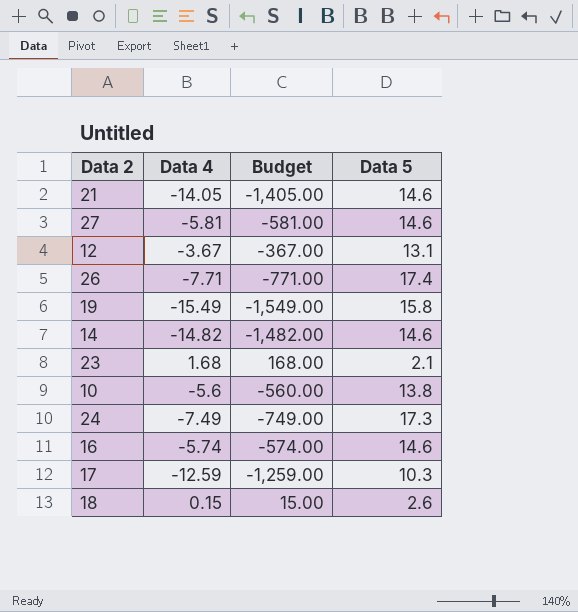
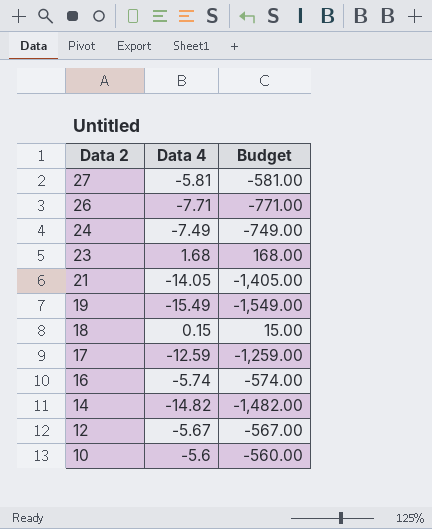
row order: none -> Data 2 descending
column Data 5 | position: 4 -> none
12 | Data 4: -3.67 -> -5.67
12 | Budget: -367.00 -> -567.00

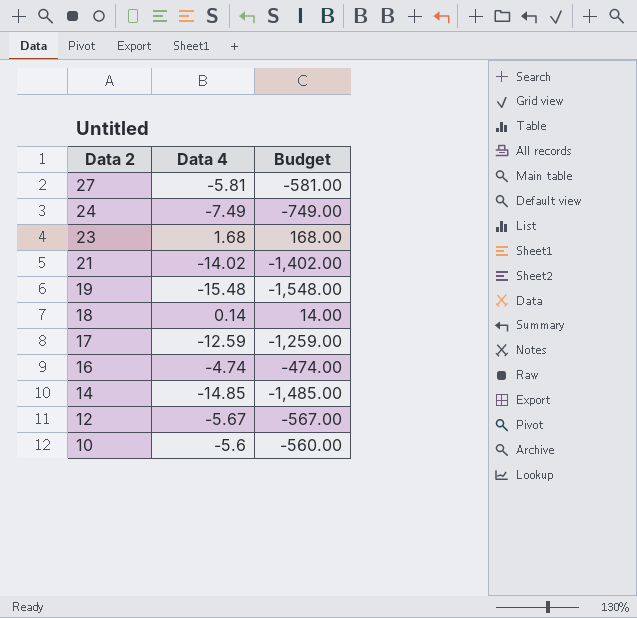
row 26: -7.71 | -771.00 -> none
21 | Data 4: -14.05 -> -14.02
21 | Budget: -1,405.00 -> -1,402.00
19 | Data 4: -15.49 -> -15.48
19 | Budget: -1,549.00 -> -1,548.00
18 | Data 4: 0.15 -> 0.14
18 | Budget: 15.00 -> 14.00
16 | Data 4: -5.74 -> -4.74
16 | Budget: -574.00 -> -474.00
14 | Data 4: -14.82 -> -14.85
14 | Budget: -1,482.00 -> -1,485.00

